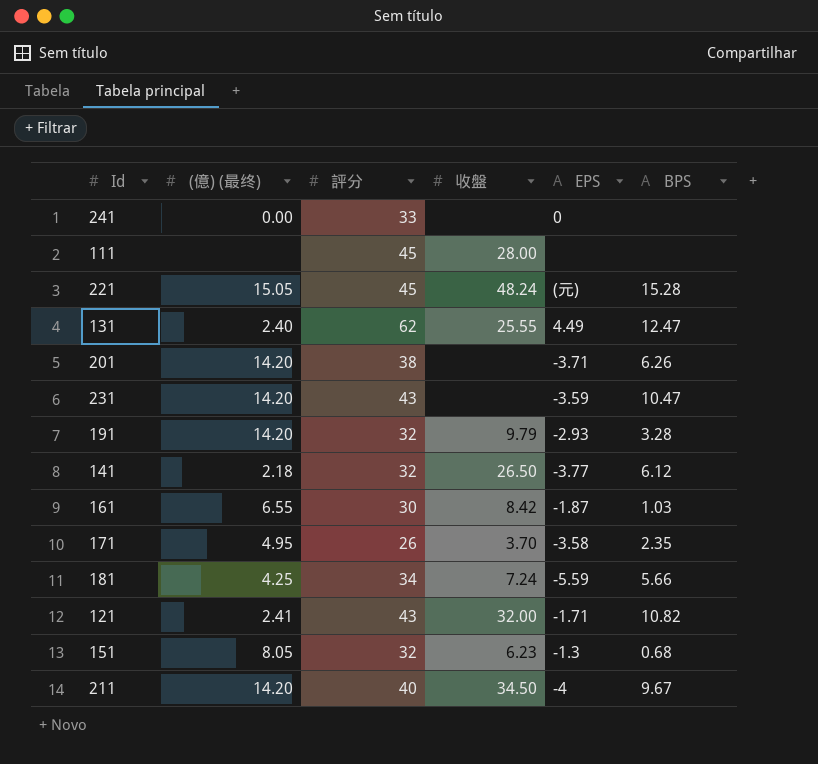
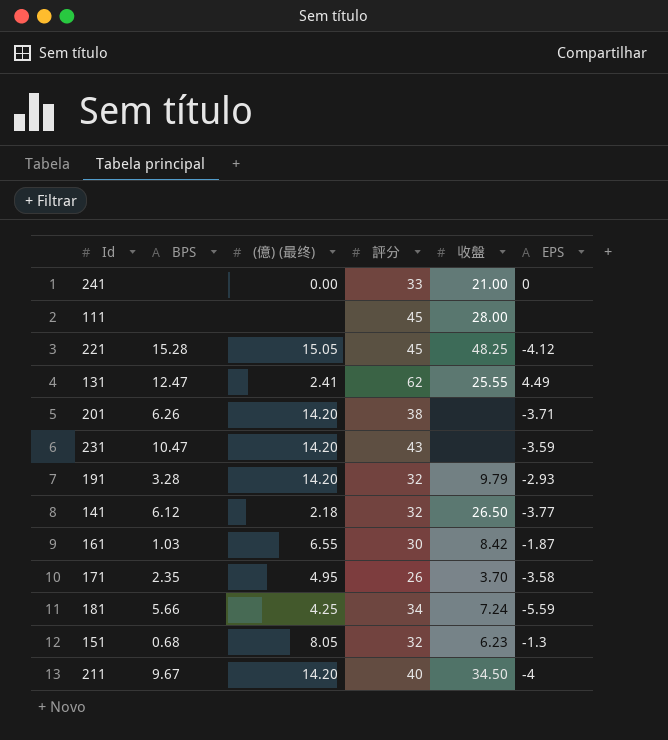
column BPS | position: 6 -> 2
row 121: 2.41 | 43 | 32.00 | -1.71 | 10.82 -> none
241 | 收盤: none -> 21.00
221 | 收盤: 48.24 -> 48.25
221 | EPS: (元) -> -4.12
131 | (億) (最终): 2.40 -> 2.41

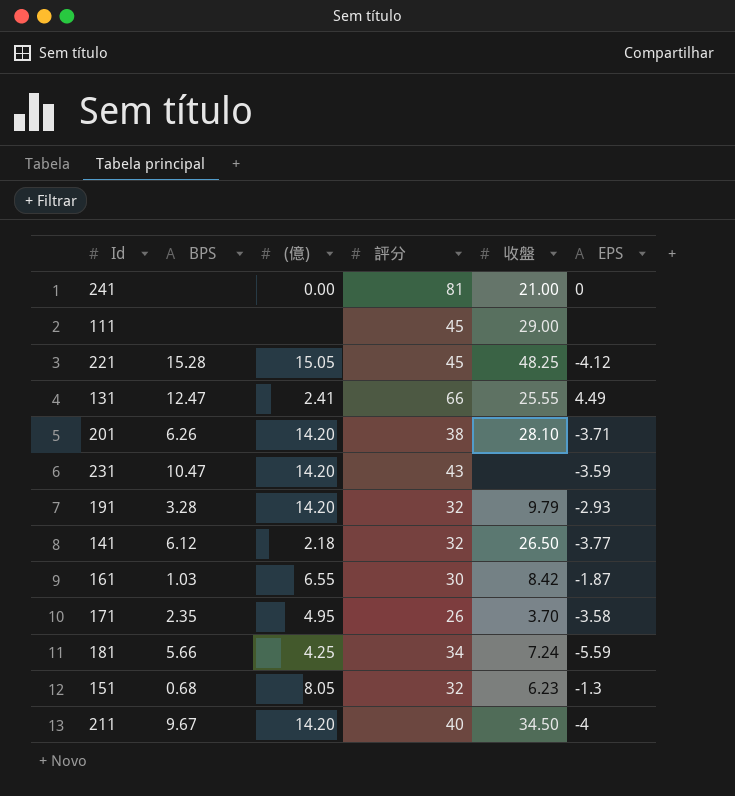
column name: (億) (最终) -> (億)
241 | 評分: 33 -> 81
111 | 收盤: 28.00 -> 29.00
131 | 評分: 62 -> 66
201 | 收盤: none -> 28.10

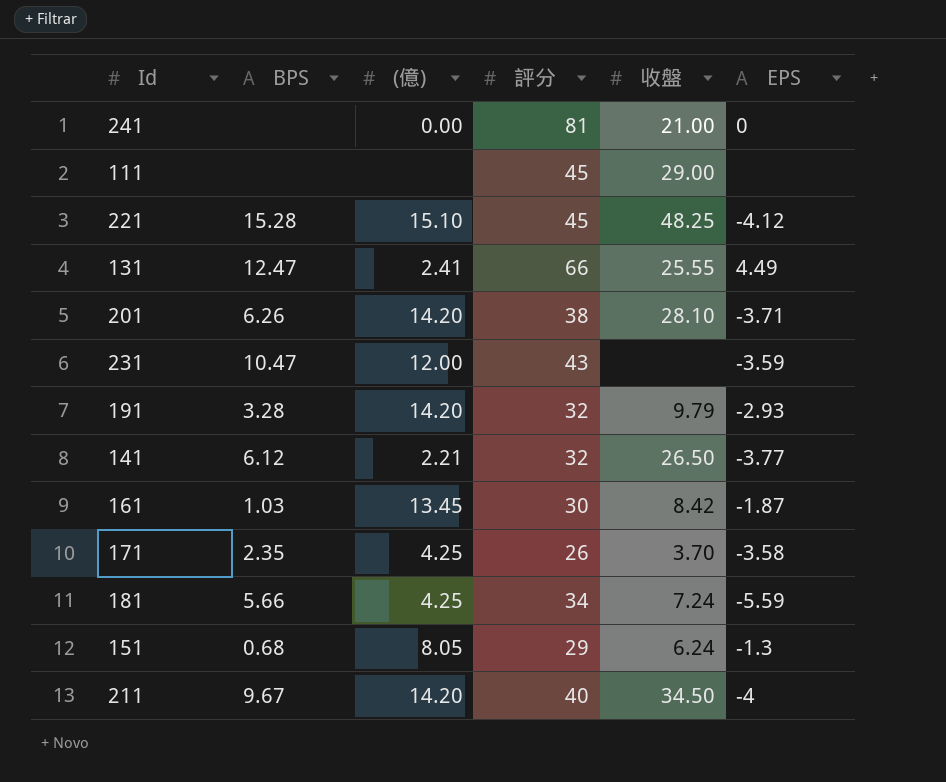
221 | (億): 15.05 -> 15.10
231 | (億): 14.20 -> 12.00
141 | (億): 2.18 -> 2.21
161 | (億): 6.55 -> 13.45
171 | (億): 4.95 -> 4.25
151 | 評分: 32 -> 29
151 | 收盤: 6.23 -> 6.24

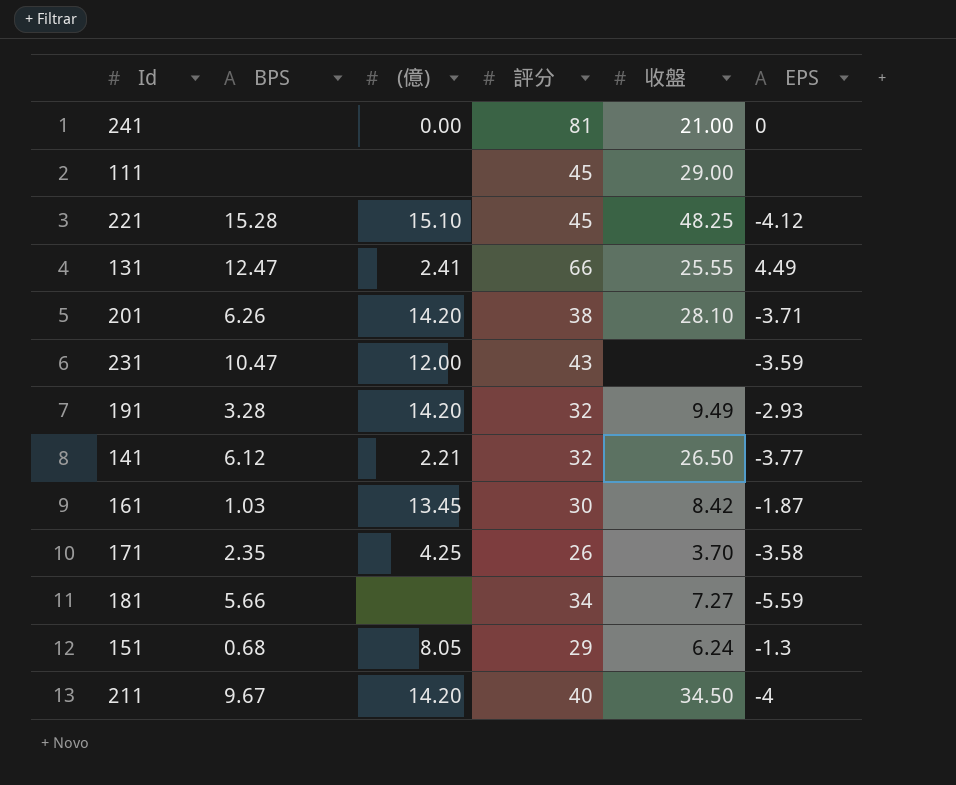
191 | 收盤: 9.79 -> 9.49
181 | (億): 4.25 -> none
181 | 收盤: 7.24 -> 7.27

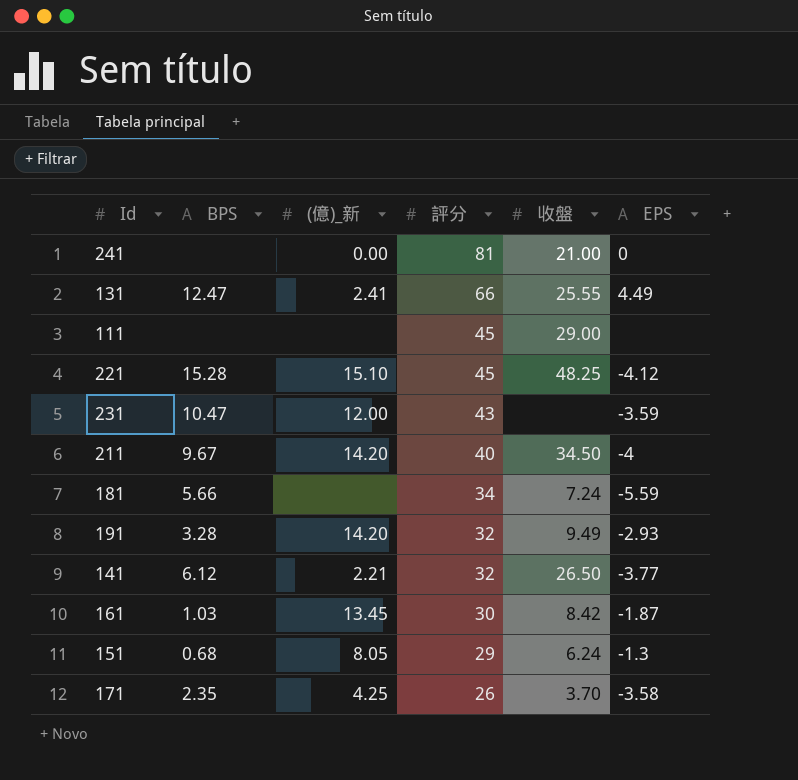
row order: none -> 評分 descending
column name: (億) -> (億)_新
row 201: 6.26 | 14.20 | 38 | 28.10 | -3.71 -> none
181 | 收盤: 7.27 -> 7.24

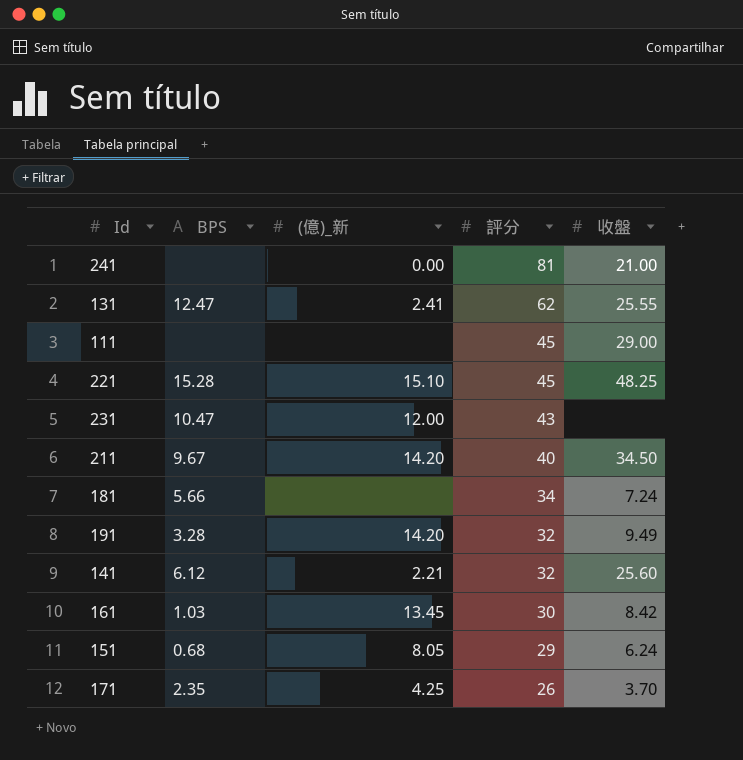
column EPS | position: 6 -> none
131 | 評分: 66 -> 62
141 | 收盤: 26.50 -> 25.60

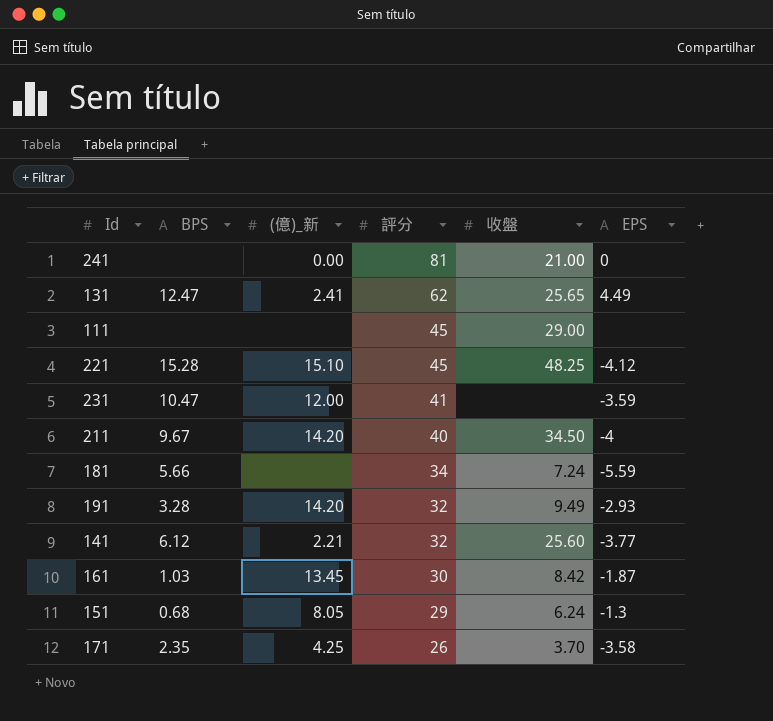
column EPS | position: none -> 6
131 | 收盤: 25.55 -> 25.65
231 | 評分: 43 -> 41

